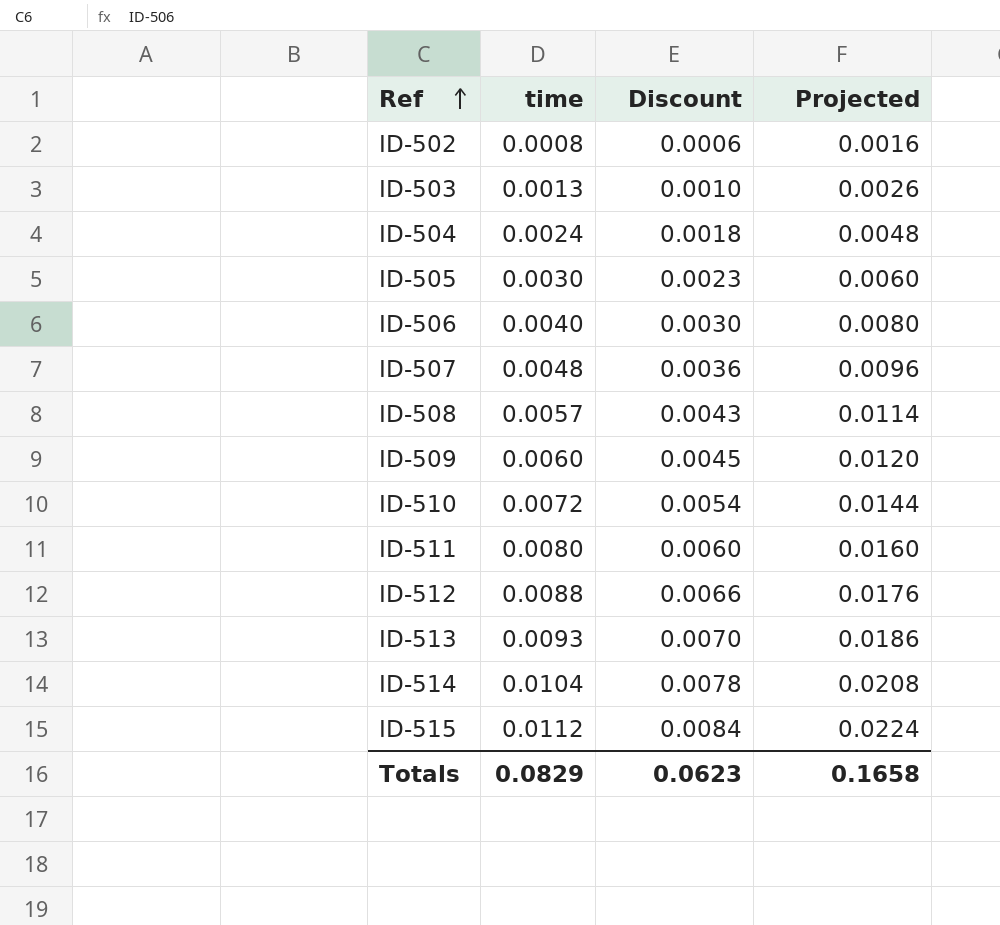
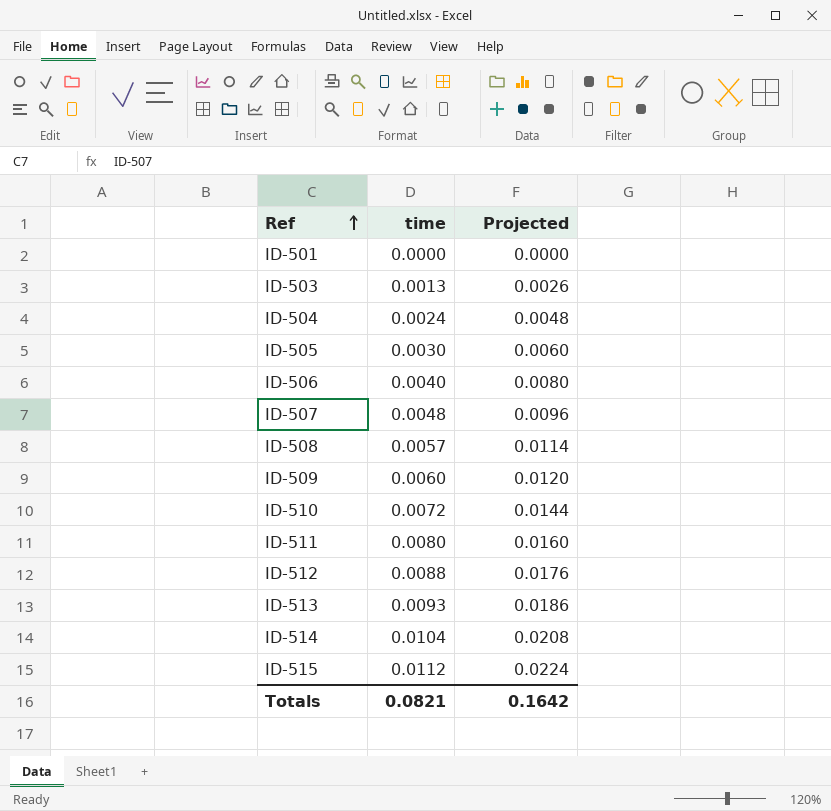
column Discount | formula: [time] * 0.75 -> none
row ID-502: 0.0008 | 0.0006 | 0.0016 -> none
row ID-501: none -> 0.0000 | 0.0000
Totals | time: 0.0829 -> 0.0821
Totals | Projected: 0.1658 -> 0.1642

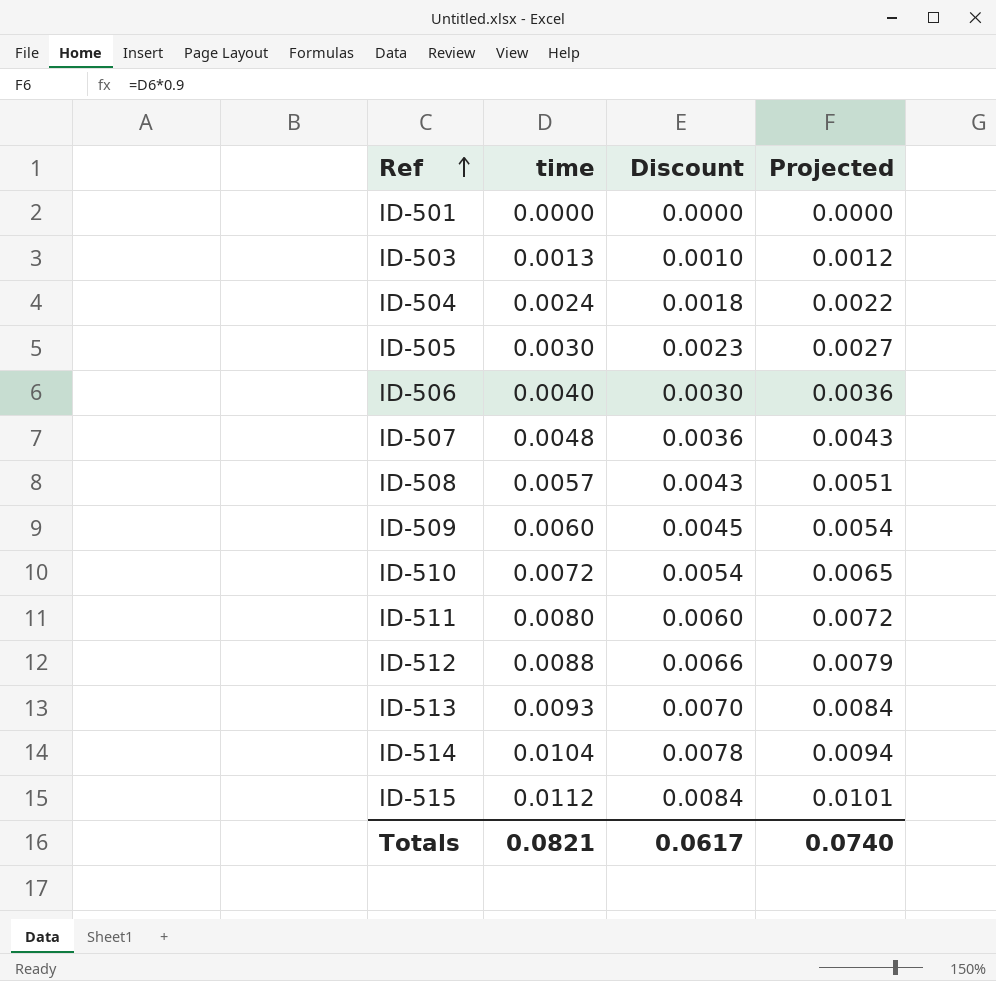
column Discount | formula: none -> [time] * 0.75
column Projected | formula: [time] * 2 -> [time] * 0.9
Totals | Projected: 0.1642 -> 0.0740

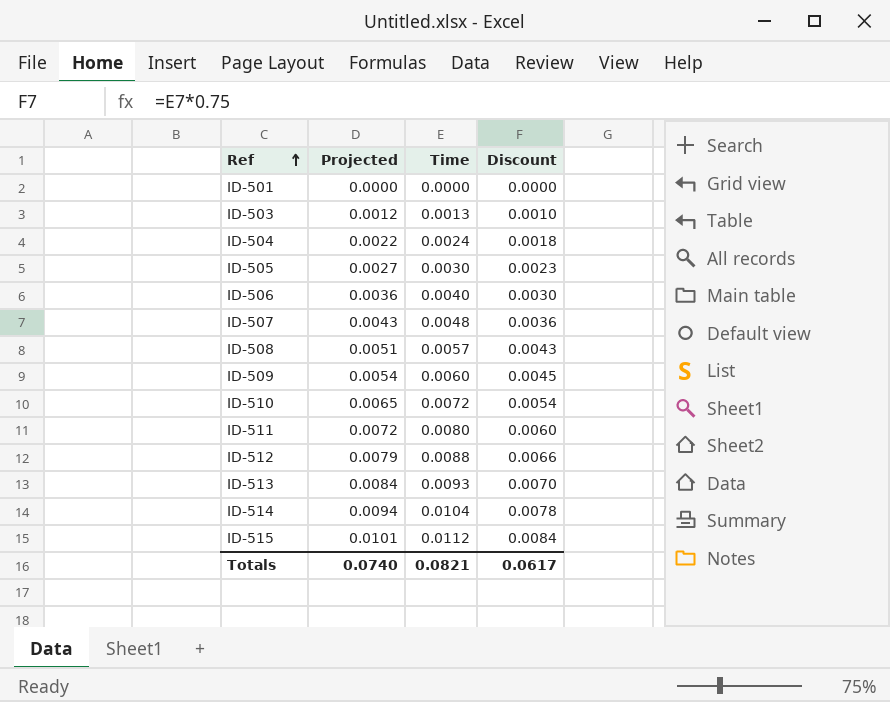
column Projected | position: 4 -> 2
column name: time -> Time

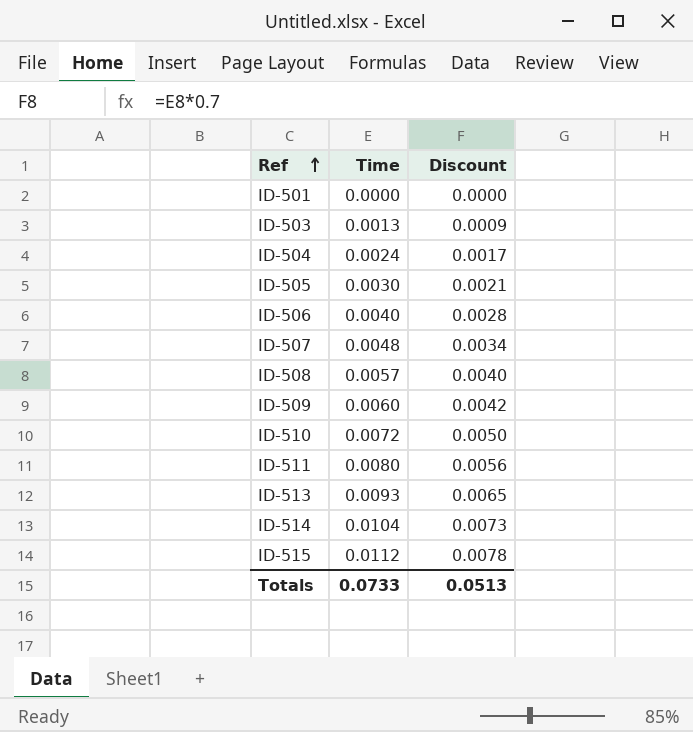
column Projected | formula: [Time] * 0.9 -> none
column Discount | formula: [Time] * 0.75 -> [Time] * 0.7
row ID-512: 0.0079 | 0.0088 | 0.0066 -> none
Totals | Time: 0.0821 -> 0.0733
Totals | Discount: 0.0617 -> 0.0513

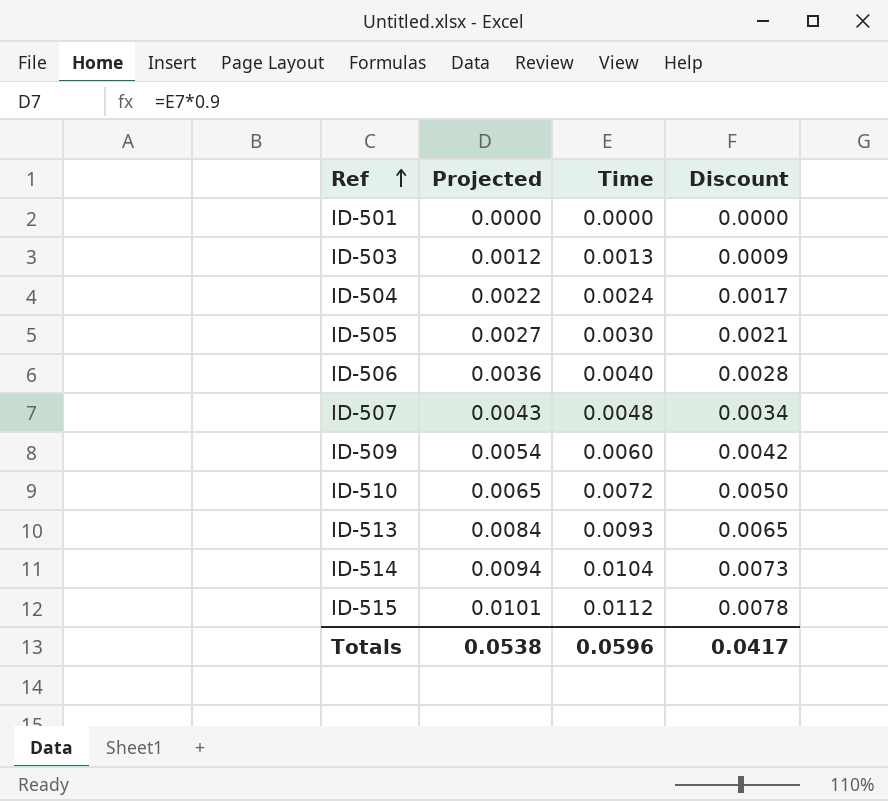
column Projected | formula: none -> [Time] * 0.9
row ID-508: 0.0057 | 0.0040 -> none
row ID-511: 0.0080 | 0.0056 -> none
Totals | Time: 0.0733 -> 0.0596
Totals | Discount: 0.0513 -> 0.0417

